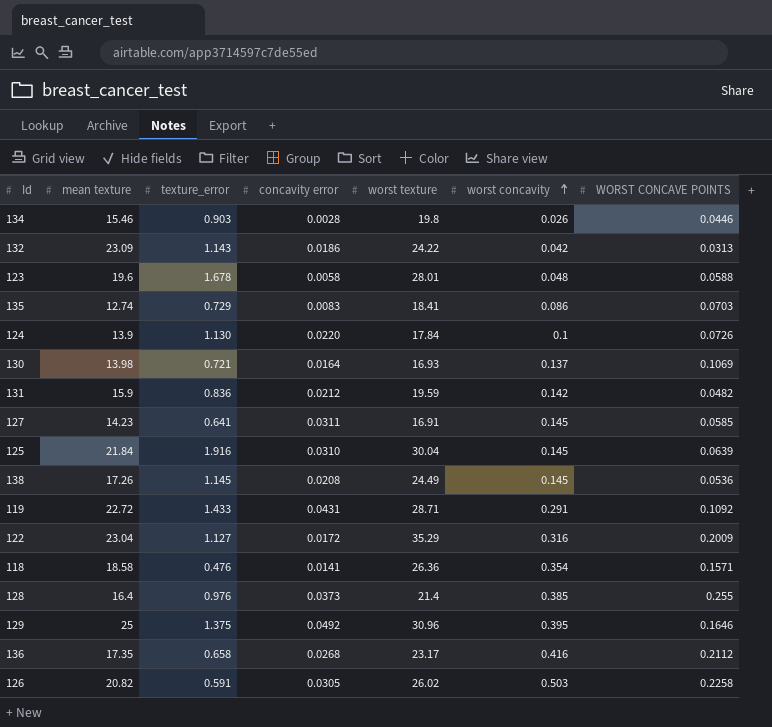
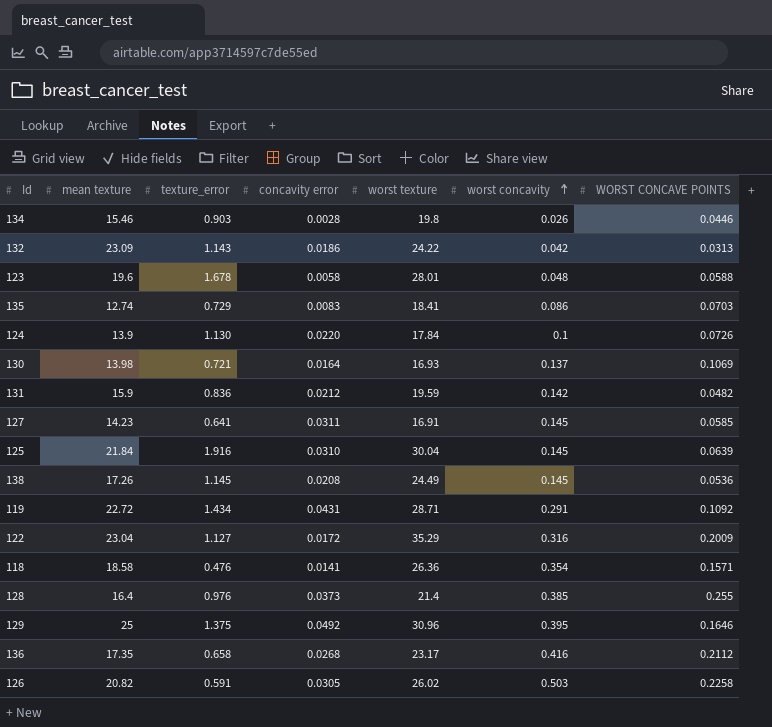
119 | texture_error: 1.433 -> 1.434

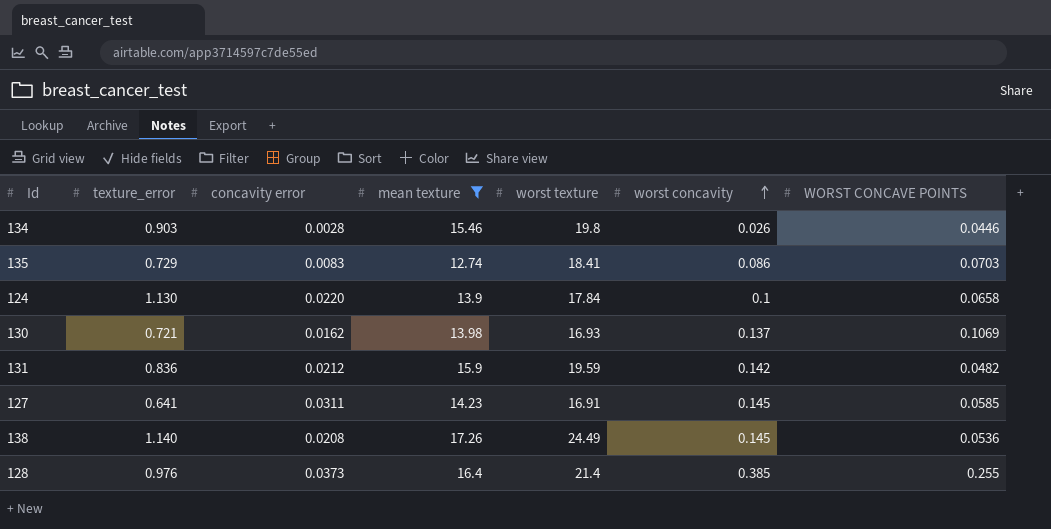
filter: none -> mean texture <= 17.26
column mean texture | position: 2 -> 4
124 | WORST CONCAVE POINTS: 0.0726 -> 0.0658
130 | concavity error: 0.0164 -> 0.0162
138 | texture_error: 1.145 -> 1.140

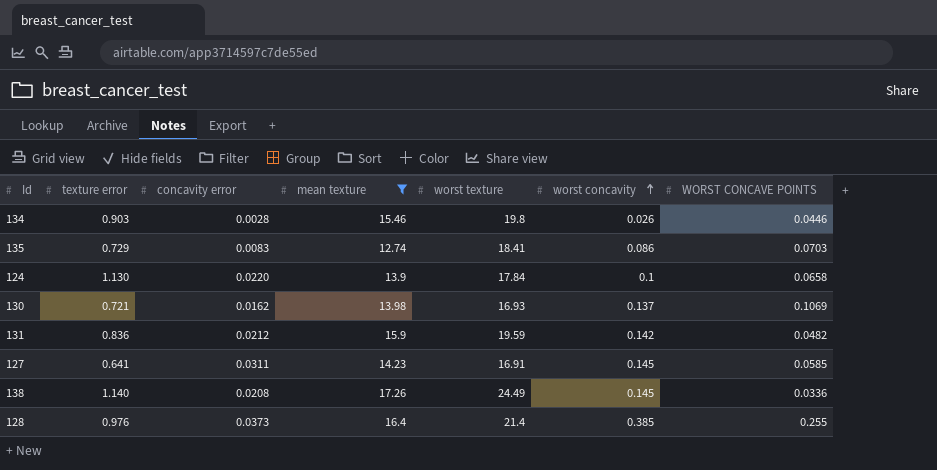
column name: texture_error -> texture error
138 | WORST CONCAVE POINTS: 0.0536 -> 0.0336

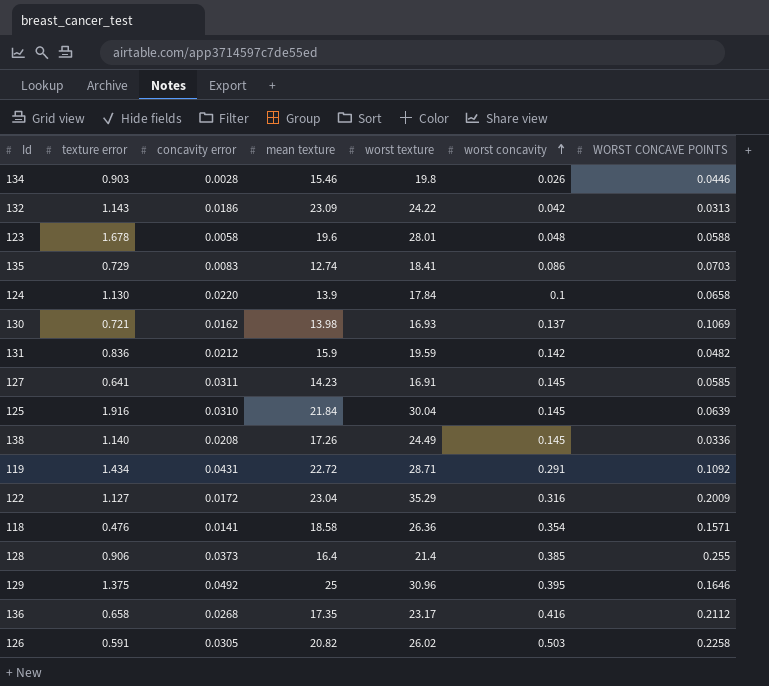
filter: mean texture <= 17.26 -> none
128 | texture error: 0.976 -> 0.906

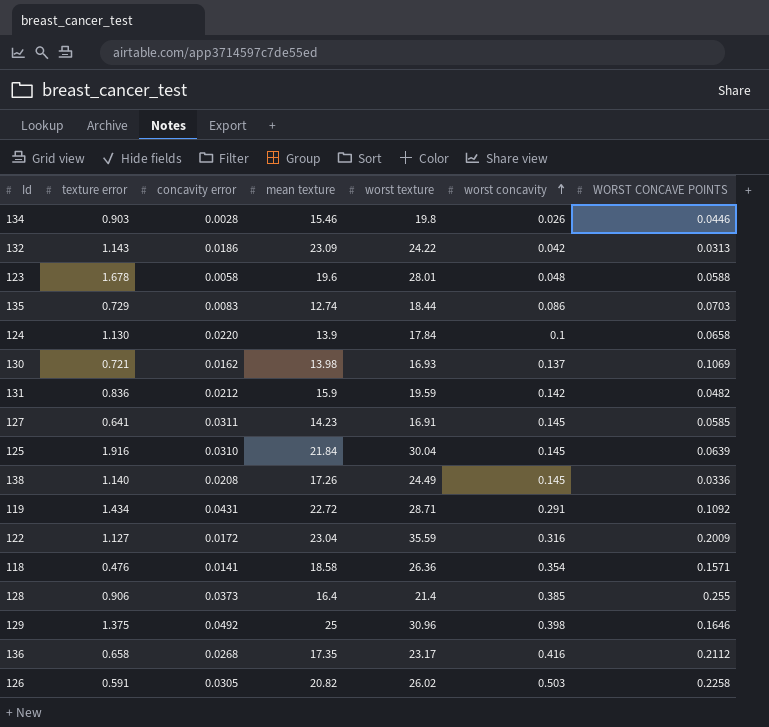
135 | worst texture: 18.41 -> 18.44
122 | worst texture: 35.29 -> 35.59
129 | worst concavity: 0.395 -> 0.398

